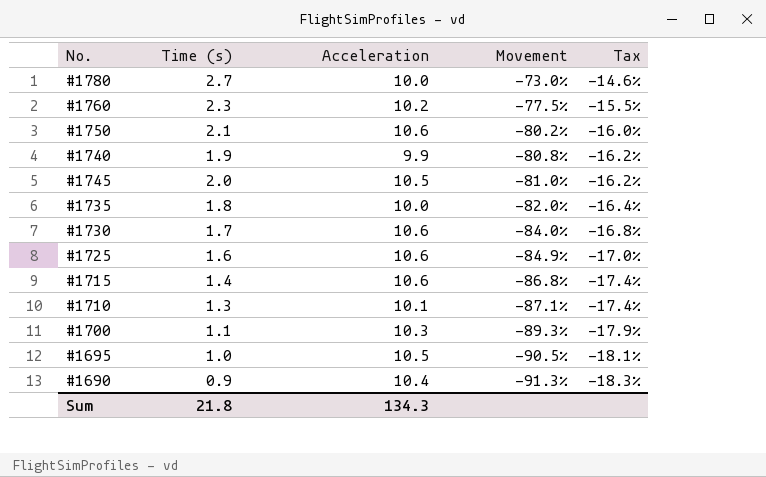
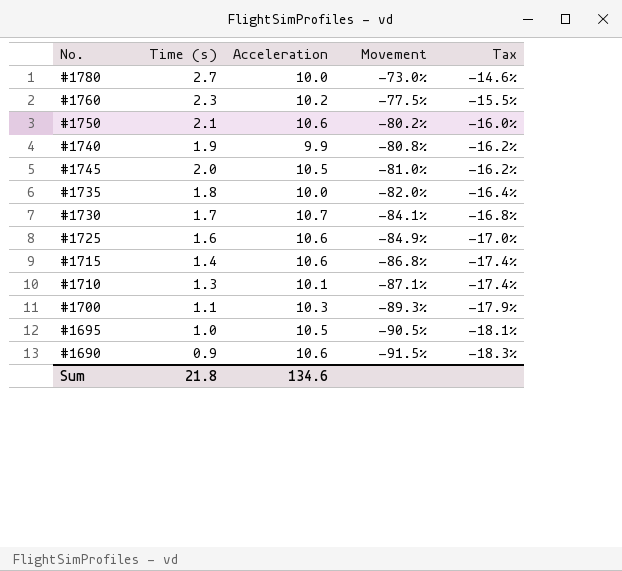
#1730 | Acceleration: 10.6 -> 10.7
#1730 | Movement: -84.0% -> -84.1%
#1690 | Acceleration: 10.4 -> 10.6
#1690 | Movement: -91.3% -> -91.5%
Sum | Acceleration: 134.3 -> 134.6

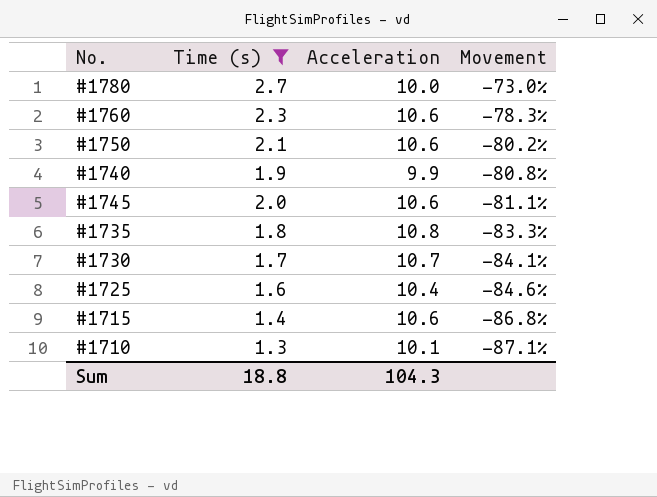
filter: none -> Time (s) >= 1.3
column Tax | formula: [Movement] * 0.2 -> none
#1760 | Acceleration: 10.2 -> 10.6
#1760 | Movement: -77.5% -> -78.3%
#1745 | Acceleration: 10.5 -> 10.6
#1745 | Movement: -81.0% -> -81.1%
#1735 | Acceleration: 10.0 -> 10.8
#1735 | Movement: -82.0% -> -83.3%
#1725 | Acceleration: 10.6 -> 10.4
#1725 | Movement: -84.9% -> -84.6%
Sum | Time (s): 21.8 -> 18.8
Sum | Acceleration: 134.6 -> 104.3

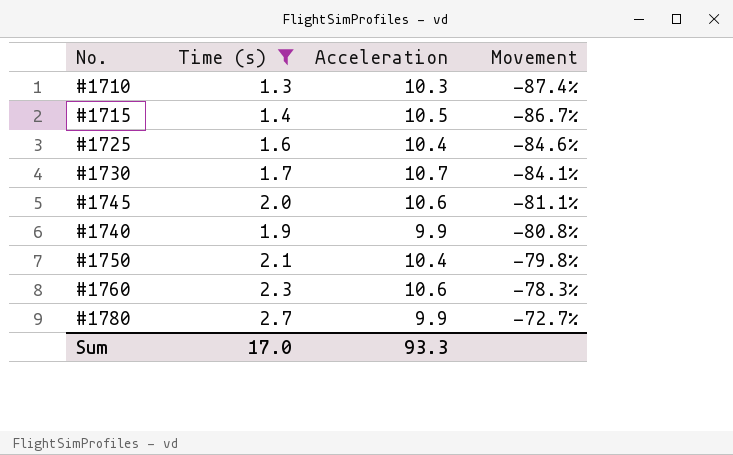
row order: Movement descending -> Movement ascending
row #1735: 1.8 | 10.8 | -83.3% -> none
#1710 | Acceleration: 10.1 -> 10.3
#1710 | Movement: -87.1% -> -87.4%
#1715 | Acceleration: 10.6 -> 10.5
#1715 | Movement: -86.8% -> -86.7%
#1750 | Acceleration: 10.6 -> 10.4
#1750 | Movement: -80.2% -> -79.8%
#1780 | Acceleration: 10.0 -> 9.9
#1780 | Movement: -73.0% -> -72.7%
Sum | Time (s): 18.8 -> 17.0
Sum | Acceleration: 104.3 -> 93.3

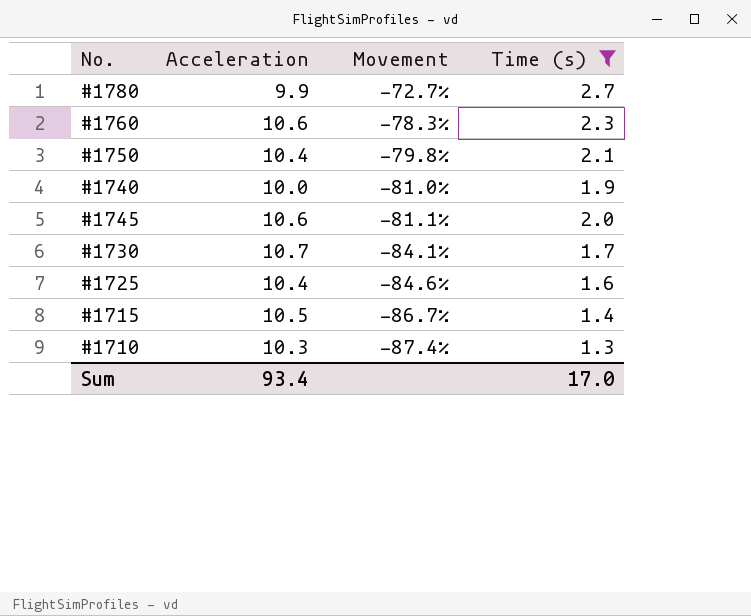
row order: Movement ascending -> Movement descending
column Time (s) | position: 2 -> 4
#1740 | Acceleration: 9.9 -> 10.0
#1740 | Movement: -80.8% -> -81.0%
Sum | Acceleration: 93.3 -> 93.4

